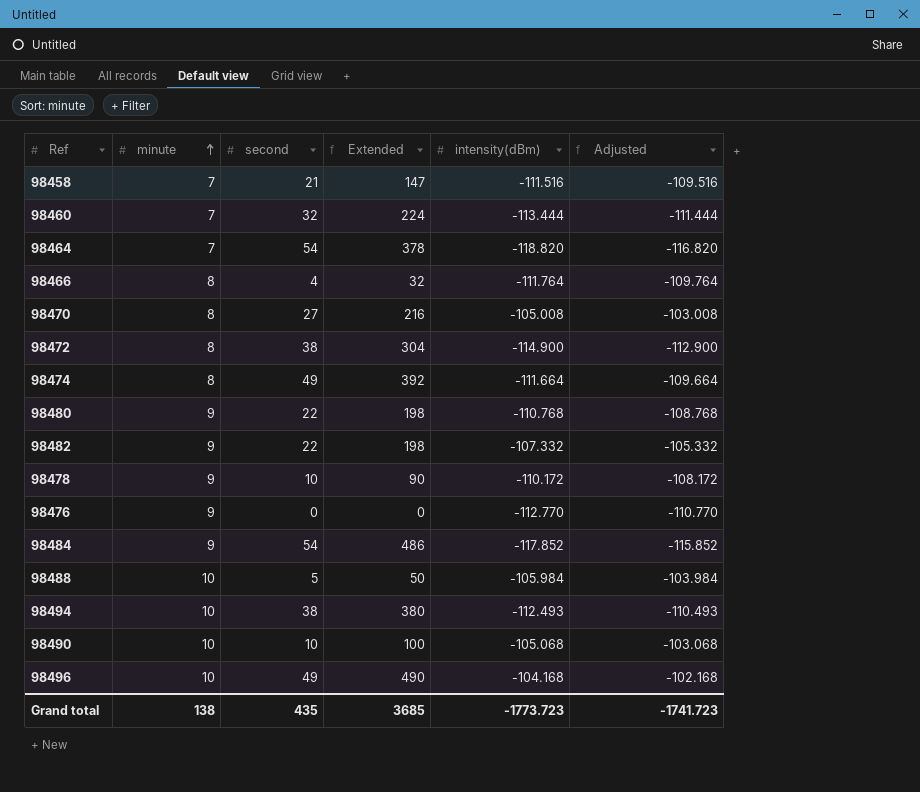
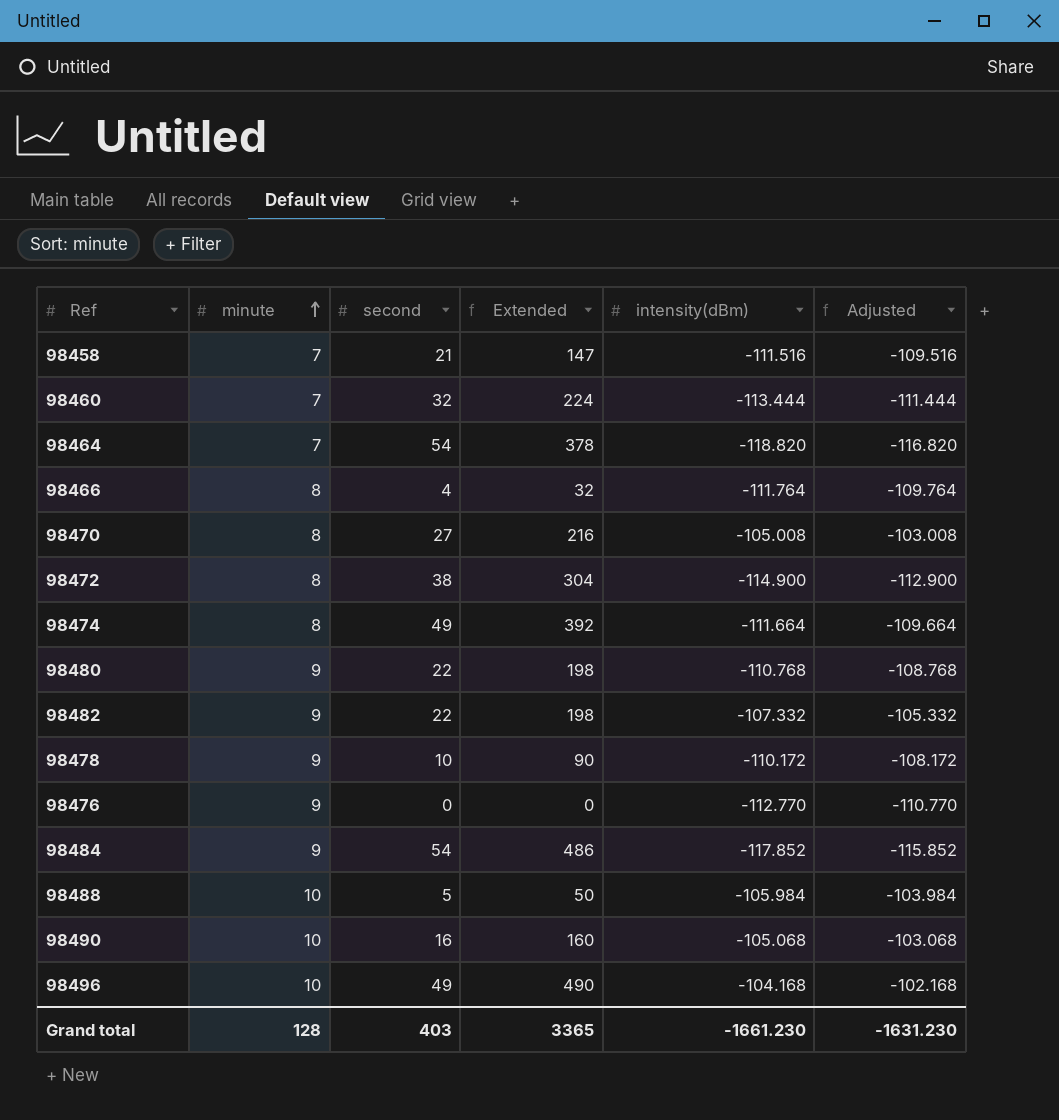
row 98494: 10 | 38 | 380 | -112.493 | -110.493 -> none
98490 | second: 10 -> 16
98490 | Extended: 100 -> 160
Grand total | minute: 138 -> 128
Grand total | second: 435 -> 403
Grand total | Extended: 3685 -> 3365
Grand total | intensity(dBm): -1773.723 -> -1661.230
Grand total | Adjusted: -1741.723 -> -1631.230

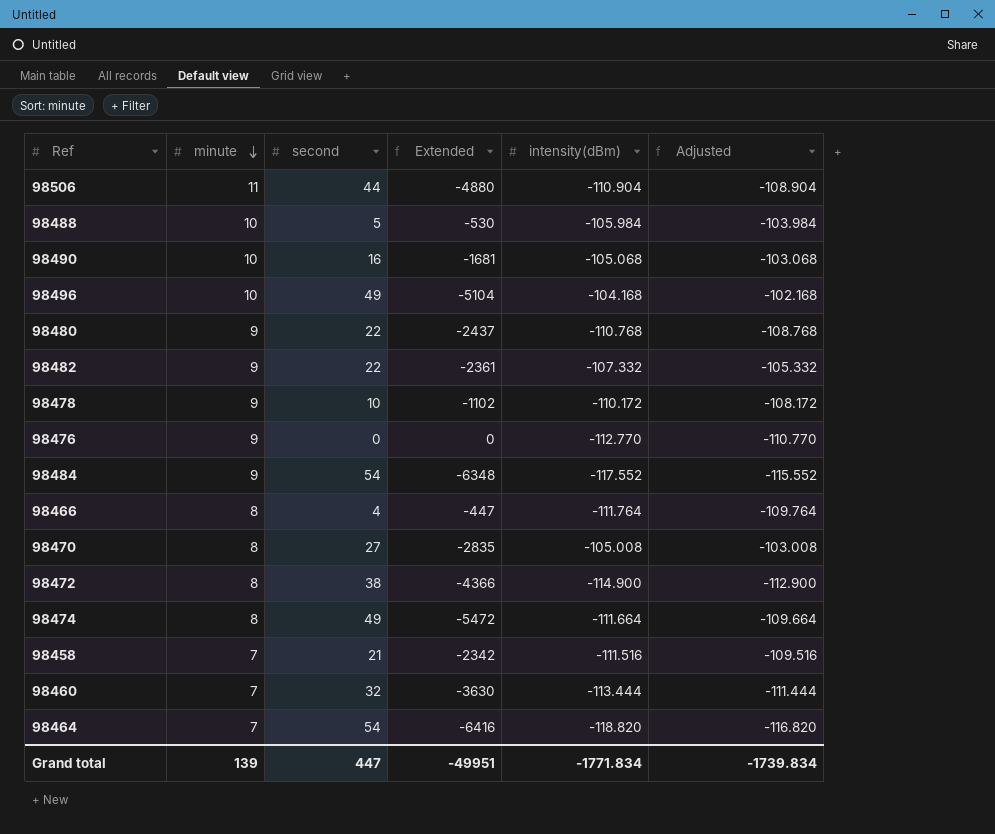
row order: minute ascending -> minute descending
column Extended | formula: [minute] * [second] -> [second] * [intensity(dBm)]
row 98506: none -> 11 | 44 | -4880 | -110.904 | -108.904
98484 | intensity(dBm): -117.852 -> -117.552
98484 | Adjusted: -115.852 -> -115.552
Grand total | minute: 128 -> 139
Grand total | second: 403 -> 447
Grand total | Extended: 3365 -> -49951
Grand total | intensity(dBm): -1661.230 -> -1771.834
Grand total | Adjusted: -1631.230 -> -1739.834

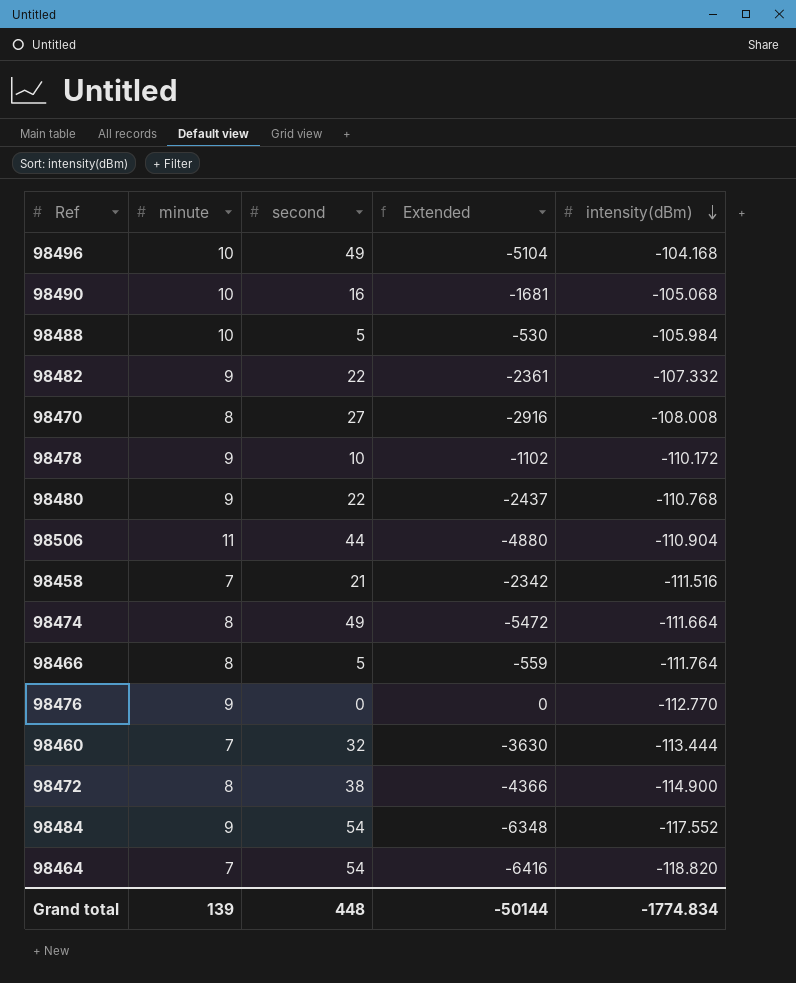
row order: minute descending -> intensity(dBm) descending
column Adjusted | formula: [intensity(dBm)] + 2 -> none
98470 | Extended: -2835 -> -2916
98470 | intensity(dBm): -105.008 -> -108.008
98466 | second: 4 -> 5
98466 | Extended: -447 -> -559
Grand total | second: 447 -> 448
Grand total | Extended: -49951 -> -50144
Grand total | intensity(dBm): -1771.834 -> -1774.834

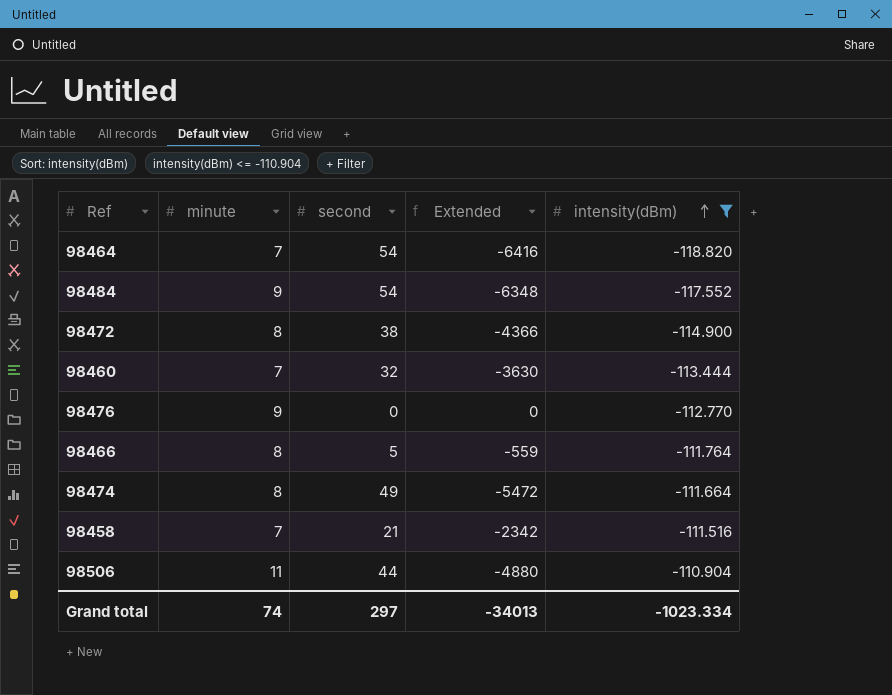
filter: none -> intensity(dBm) <= -110.904
row order: intensity(dBm) descending -> intensity(dBm) ascending
Grand total | minute: 139 -> 74
Grand total | second: 448 -> 297
Grand total | Extended: -50144 -> -34013
Grand total | intensity(dBm): -1774.834 -> -1023.334

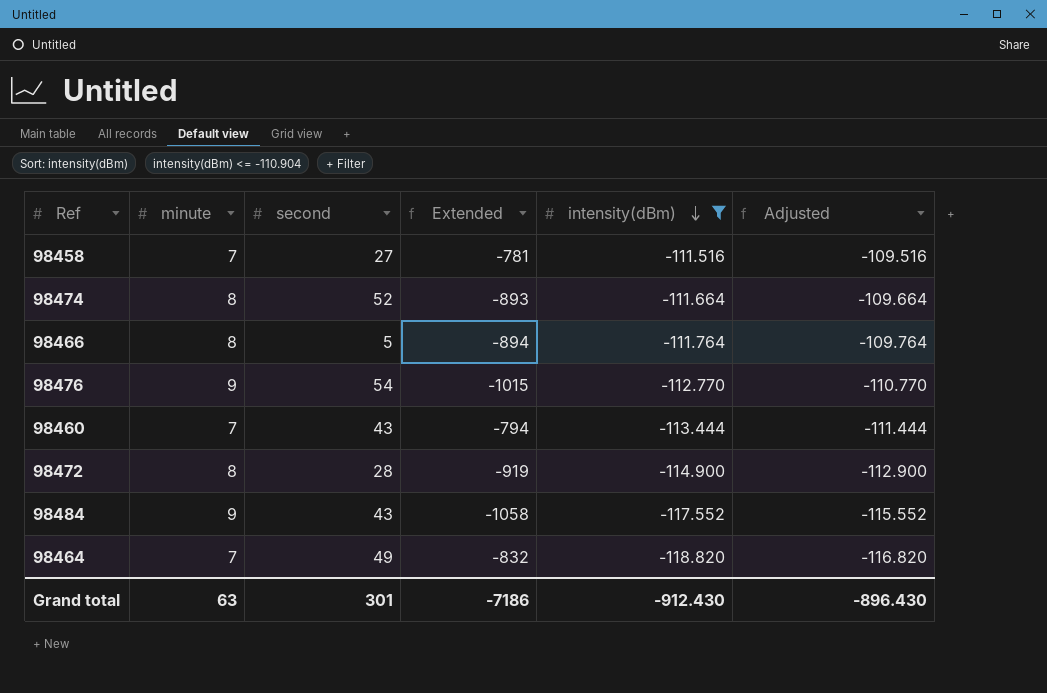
row order: intensity(dBm) ascending -> intensity(dBm) descending
column Extended | formula: [second] * [intensity(dBm)] -> [minute] * [intensity(dBm)]
column Adjusted | formula: none -> [intensity(dBm)] + 2
row 98506: 11 | 44 | -4880 | -110.904 -> none
98458 | second: 21 -> 27
98474 | second: 49 -> 52
98476 | second: 0 -> 54
98460 | second: 32 -> 43
98472 | second: 38 -> 28
98484 | second: 54 -> 43
98464 | second: 54 -> 49
Grand total | minute: 74 -> 63
Grand total | second: 297 -> 301
Grand total | Extended: -34013 -> -7186
Grand total | intensity(dBm): -1023.334 -> -912.430

